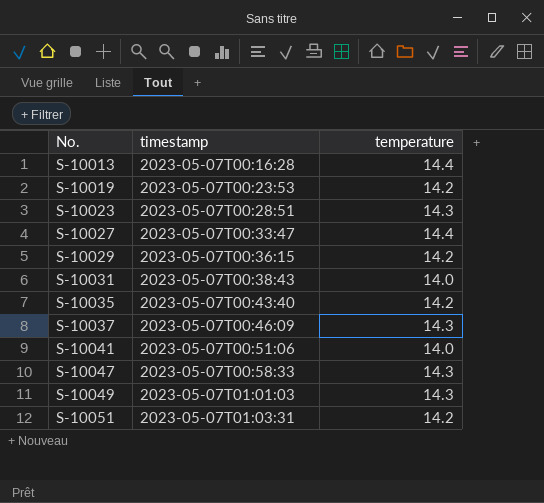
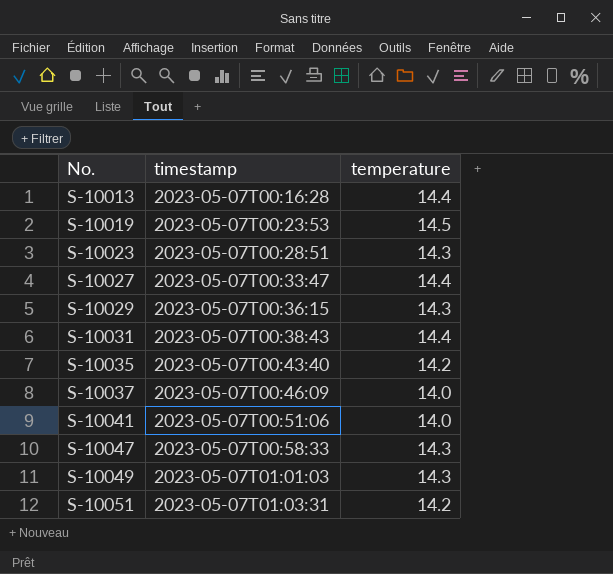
S-10019 | temperature: 14.2 -> 14.5
S-10029 | temperature: 14.2 -> 14.3
S-10031 | temperature: 14.0 -> 14.4
S-10037 | temperature: 14.3 -> 14.0

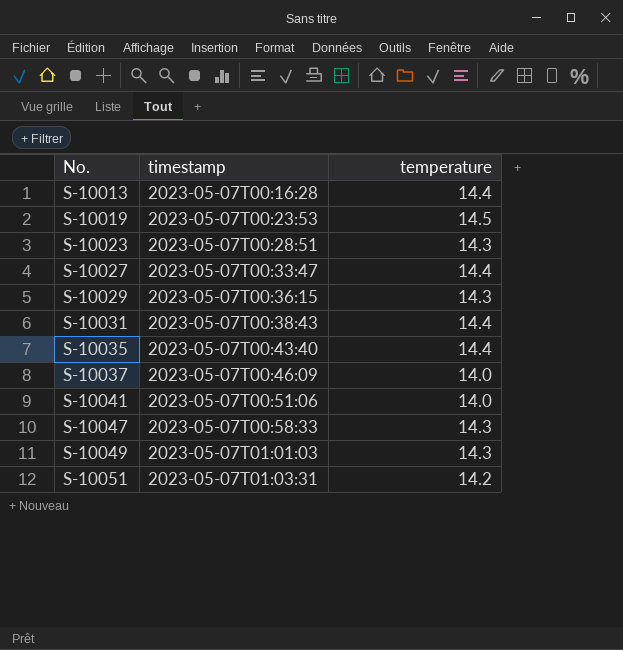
S-10035 | temperature: 14.2 -> 14.4

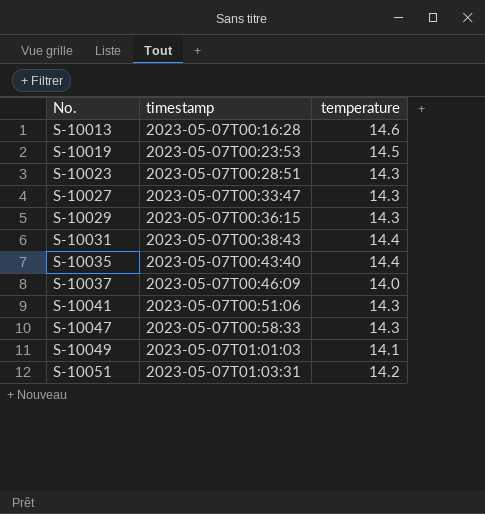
S-10013 | temperature: 14.4 -> 14.6
S-10027 | temperature: 14.4 -> 14.3
S-10041 | temperature: 14.0 -> 14.3
S-10049 | temperature: 14.3 -> 14.1

